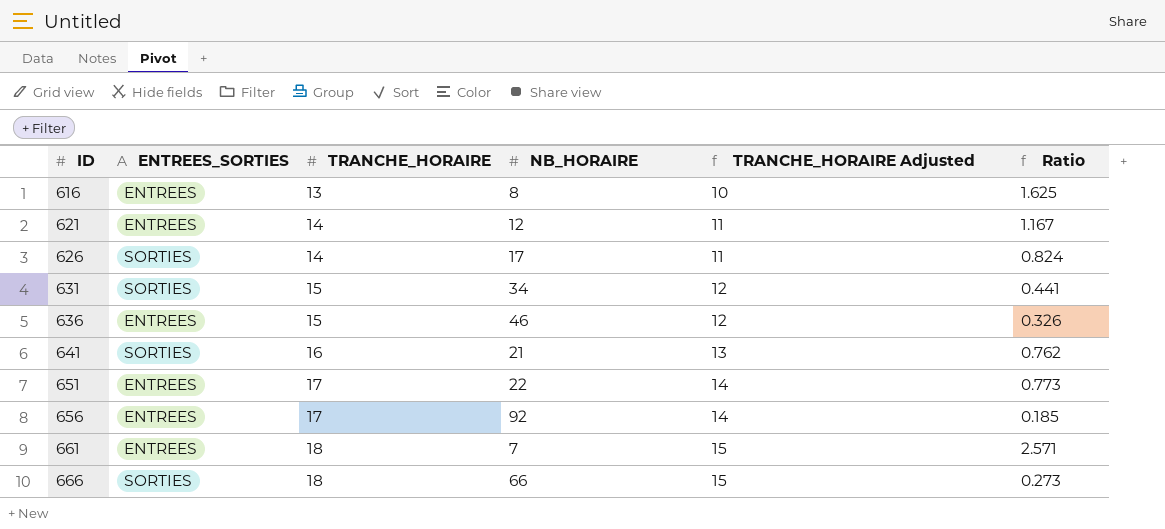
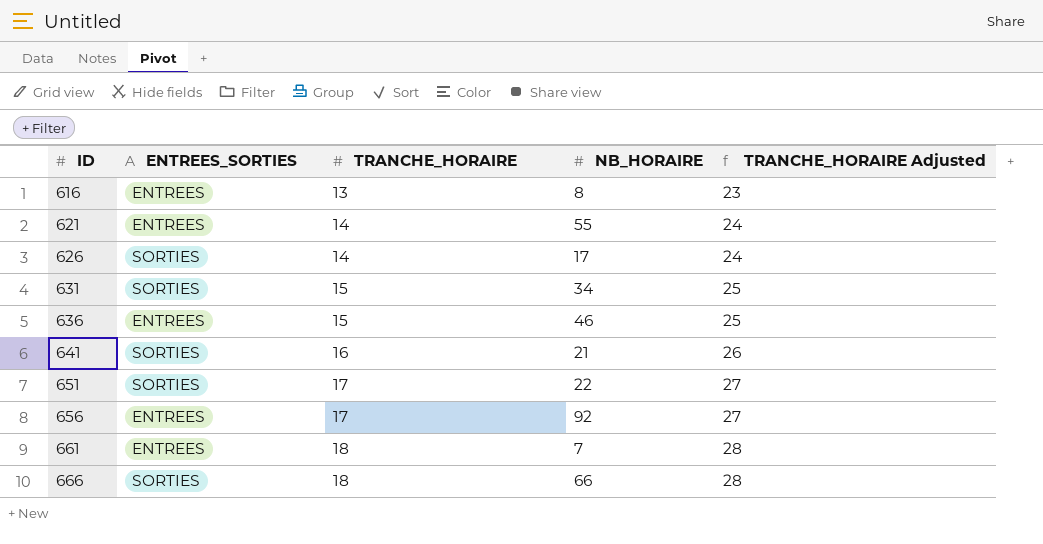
column Ratio | formula: [TRANCHE_HORAIRE] / [NB_HORAIRE] -> none
column TRANCHE_HORAIRE Adjusted | formula: [TRANCHE_HORAIRE] - 3 -> [TRANCHE_HORAIRE] + 10
621 | NB_HORAIRE: 12 -> 55
651 | ENTREES_SORTIES: ENTREES -> SORTIES

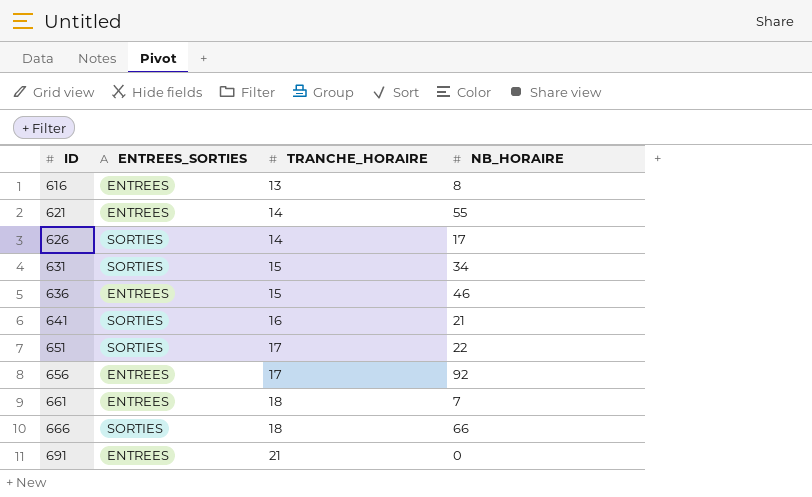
column TRANCHE_HORAIRE Adjusted | formula: [TRANCHE_HORAIRE] + 10 -> none
row 691: none -> ENTREES | 21 | 0

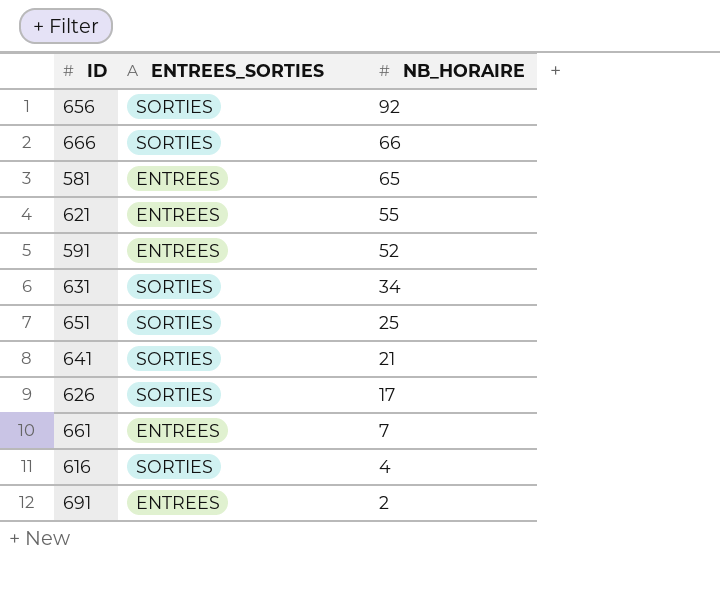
row order: ID ascending -> NB_HORAIRE descending
column TRANCHE_HORAIRE | position: 3 -> none
row 636: ENTREES | 15 | 46 -> none
656 | ENTREES_SORTIES: ENTREES -> SORTIES
row 581: none -> ENTREES | 65
row 591: none -> ENTREES | 52
651 | NB_HORAIRE: 22 -> 25
616 | ENTREES_SORTIES: ENTREES -> SORTIES
616 | NB_HORAIRE: 8 -> 4
691 | NB_HORAIRE: 0 -> 2

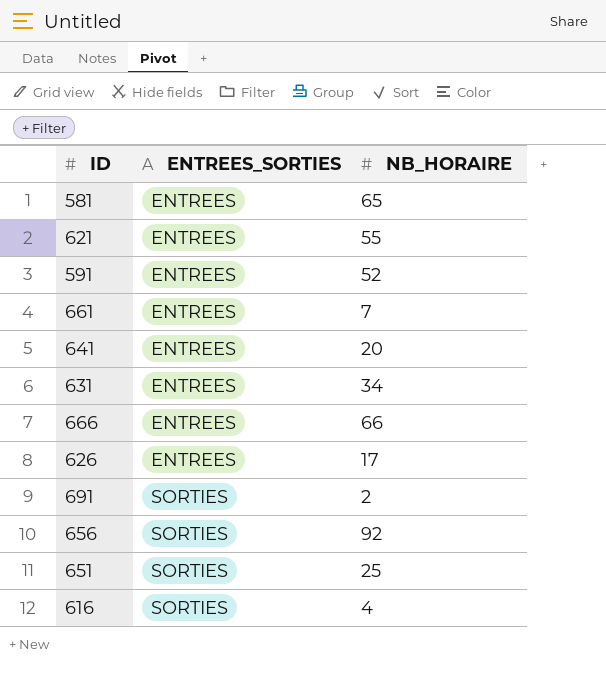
row order: NB_HORAIRE descending -> ENTREES_SORTIES ascending
641 | ENTREES_SORTIES: SORTIES -> ENTREES
641 | NB_HORAIRE: 21 -> 20
631 | ENTREES_SORTIES: SORTIES -> ENTREES
666 | ENTREES_SORTIES: SORTIES -> ENTREES
626 | ENTREES_SORTIES: SORTIES -> ENTREES
691 | ENTREES_SORTIES: ENTREES -> SORTIES

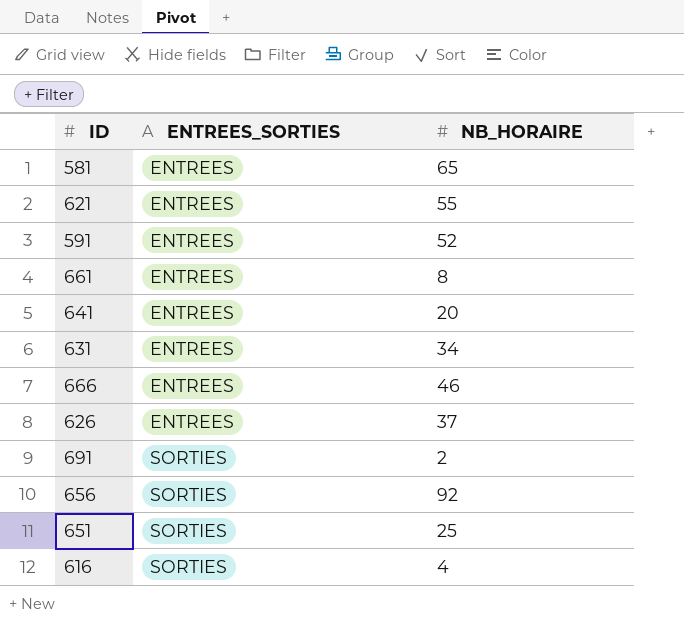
661 | NB_HORAIRE: 7 -> 8
666 | NB_HORAIRE: 66 -> 46
626 | NB_HORAIRE: 17 -> 37

